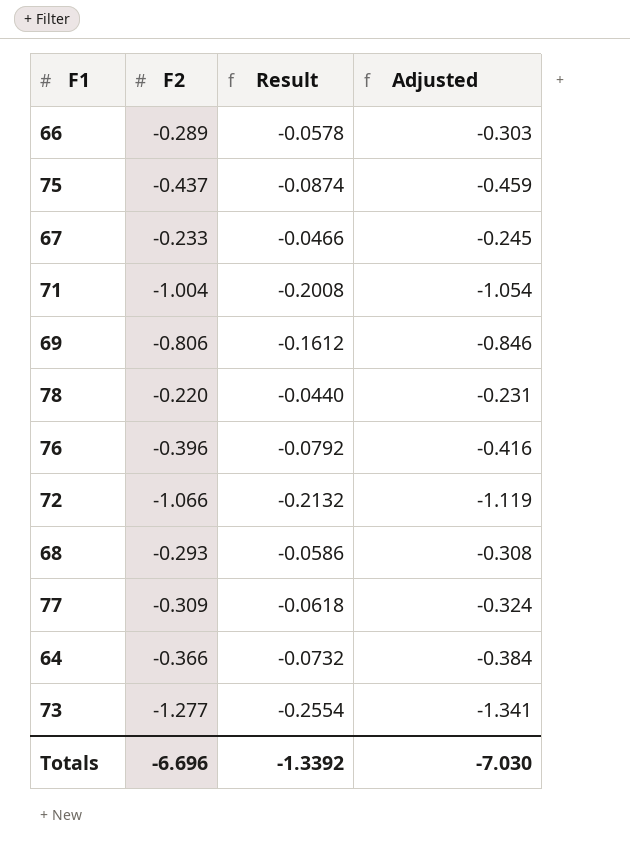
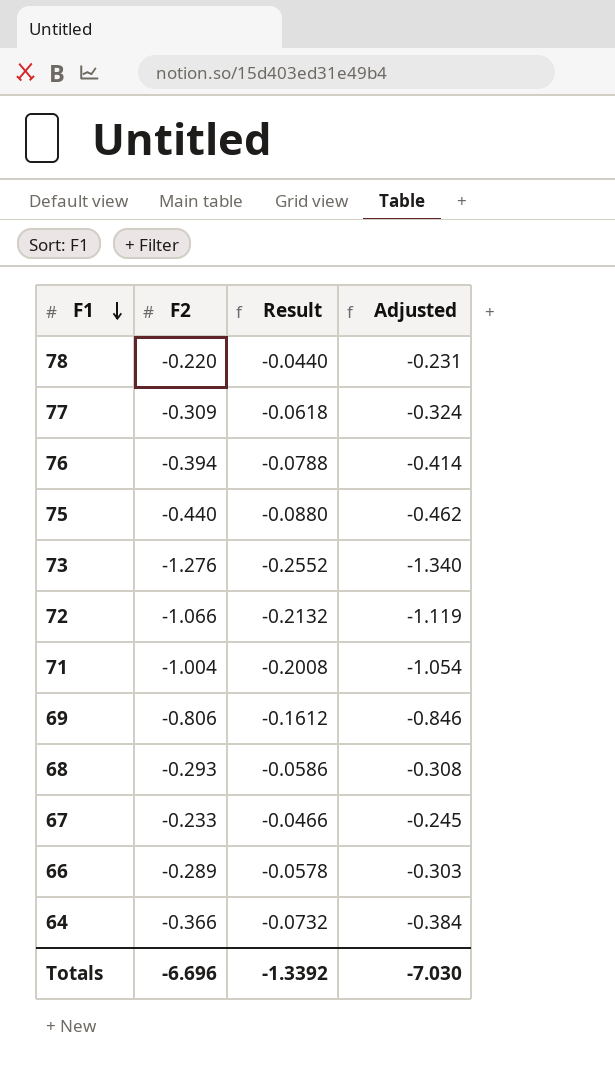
row order: none -> F1 descending
76 | F2: -0.396 -> -0.394
76 | Result: -0.0792 -> -0.0788
76 | Adjusted: -0.416 -> -0.414
75 | F2: -0.437 -> -0.440
75 | Result: -0.0874 -> -0.0880
75 | Adjusted: -0.459 -> -0.462
73 | F2: -1.277 -> -1.276
73 | Result: -0.2554 -> -0.2552
73 | Adjusted: -1.341 -> -1.340

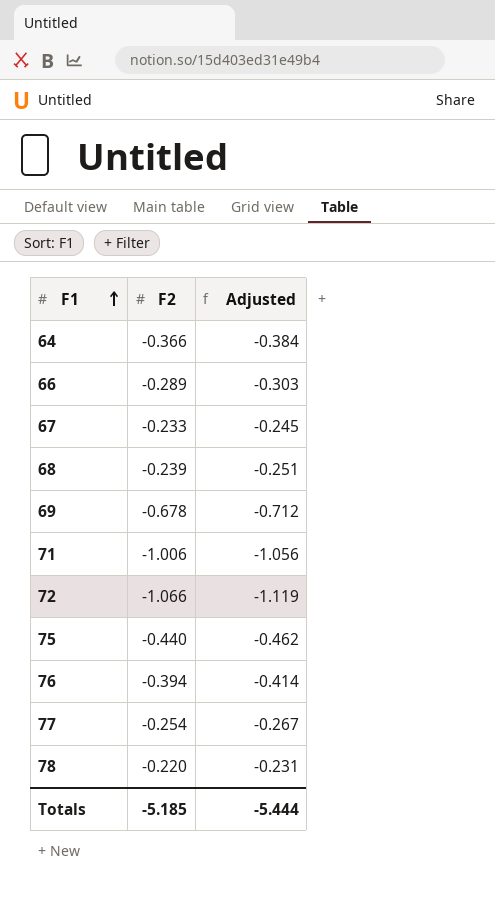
row order: F1 descending -> F1 ascending
column Result | formula: [F2] * 0.2 -> none
row 73: -1.276 | -0.2552 | -1.340 -> none
68 | F2: -0.293 -> -0.239
68 | Adjusted: -0.308 -> -0.251
69 | F2: -0.806 -> -0.678
69 | Adjusted: -0.846 -> -0.712
71 | F2: -1.004 -> -1.006
71 | Adjusted: -1.054 -> -1.056
77 | F2: -0.309 -> -0.254
77 | Adjusted: -0.324 -> -0.267
Totals | F2: -6.696 -> -5.185
Totals | Adjusted: -7.030 -> -5.444

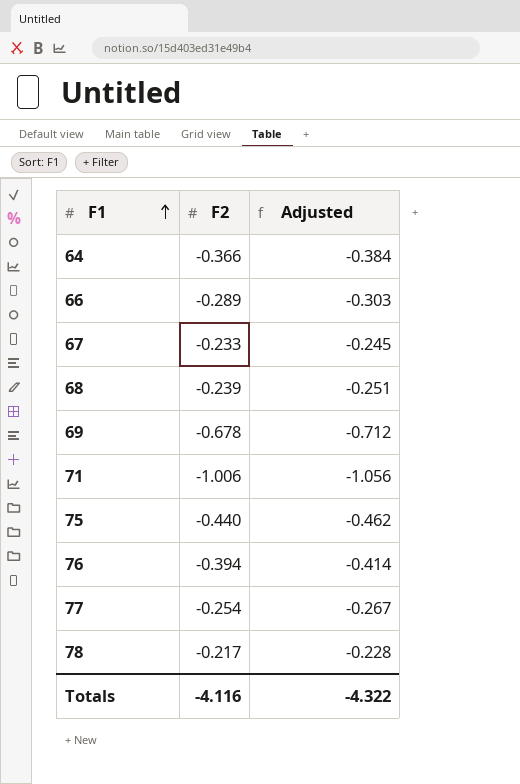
row 72: -1.066 | -1.119 -> none
78 | F2: -0.220 -> -0.217
78 | Adjusted: -0.231 -> -0.228
Totals | F2: -5.185 -> -4.116
Totals | Adjusted: -5.444 -> -4.322

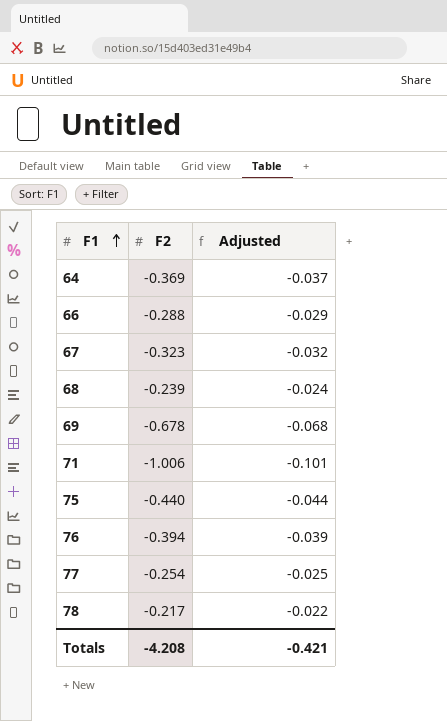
column Adjusted | formula: [F2] * 1.05 -> [F2] * 0.1
64 | F2: -0.366 -> -0.369
66 | F2: -0.289 -> -0.288
67 | F2: -0.233 -> -0.323
Totals | F2: -4.116 -> -4.208
Totals | Adjusted: -4.322 -> -0.421

